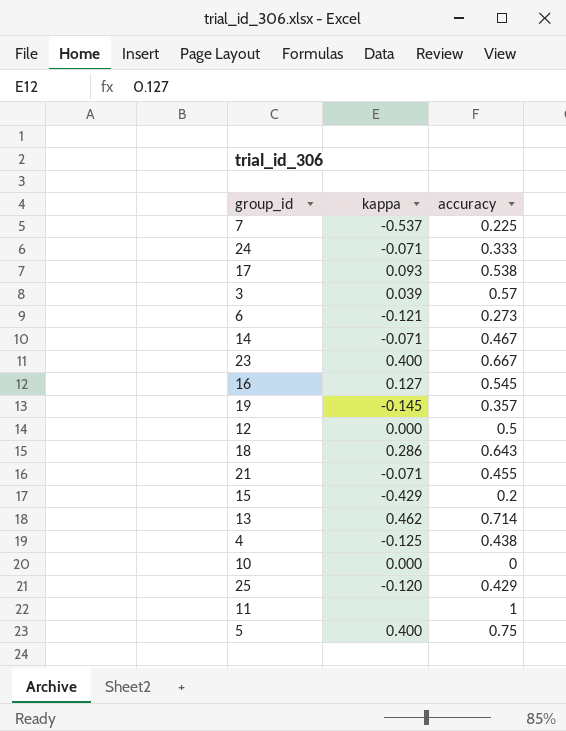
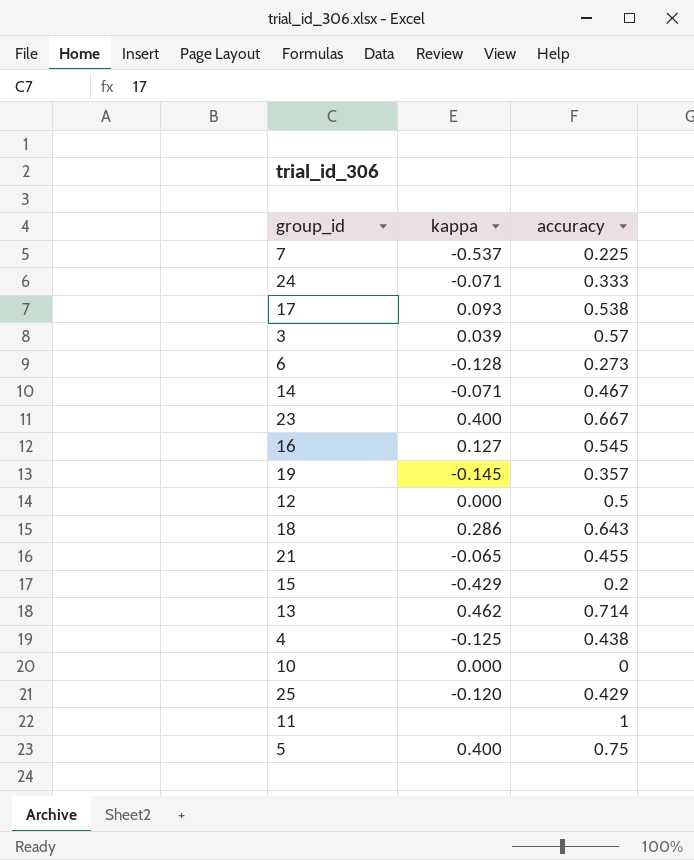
6 | kappa: -0.121 -> -0.128
21 | kappa: -0.071 -> -0.065

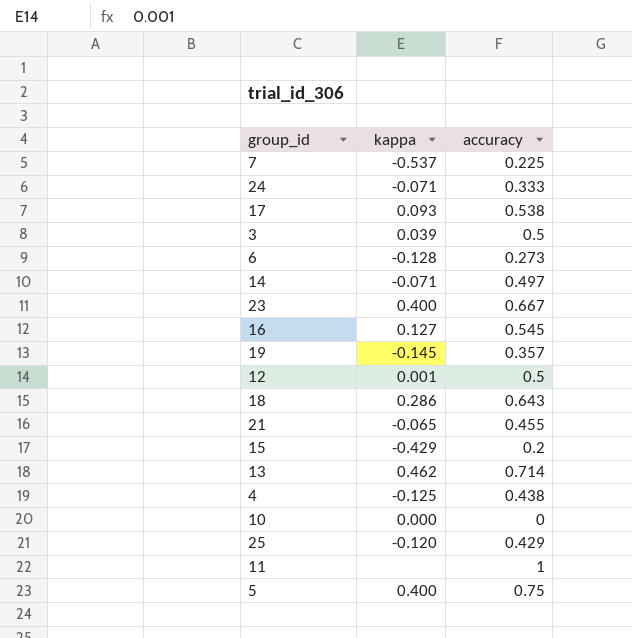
3 | accuracy: 0.57 -> 0.5
14 | accuracy: 0.467 -> 0.497
12 | kappa: 0.000 -> 0.001

